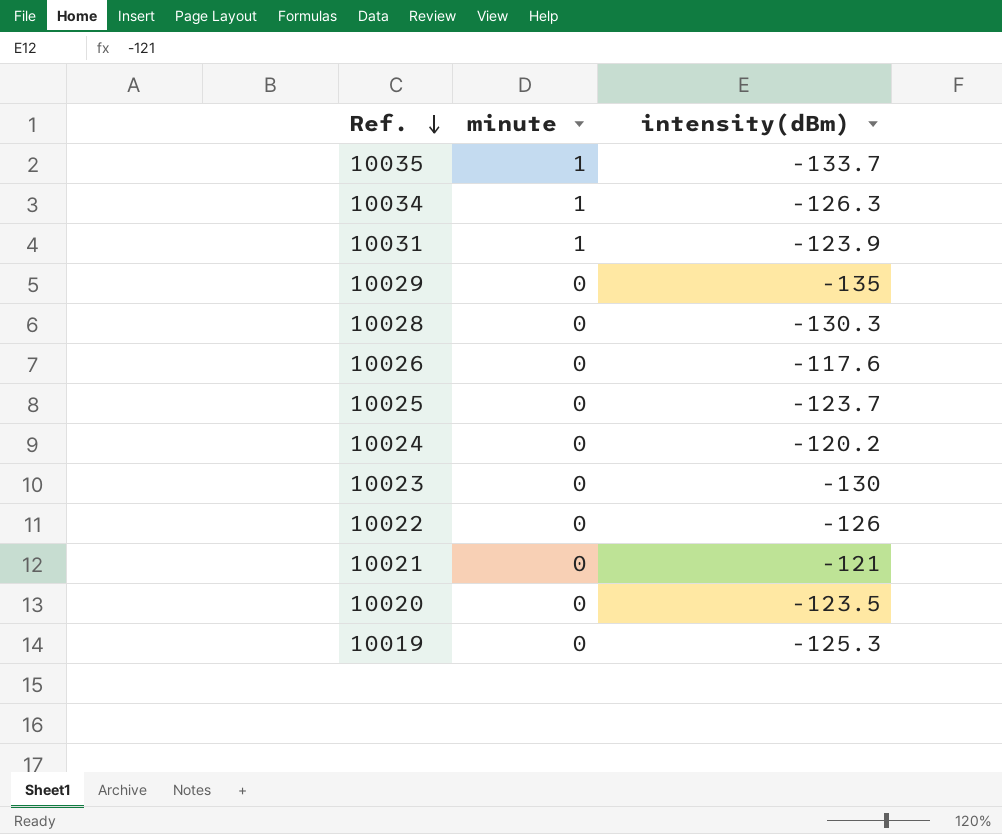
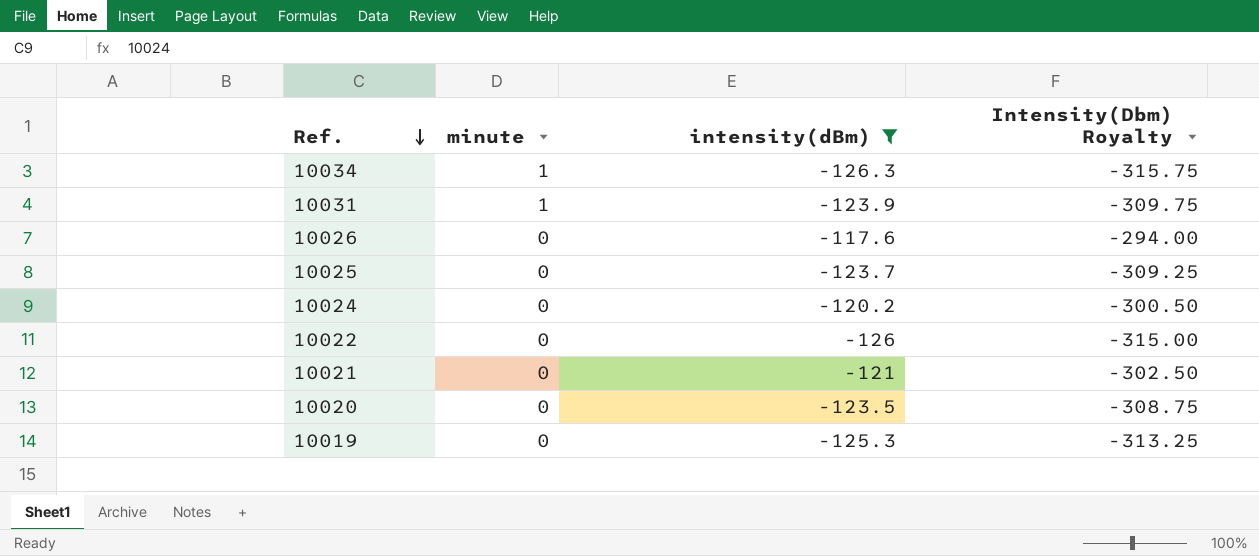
filter: none -> intensity(dBm) >= -126.3
column Intensity(Dbm) Royalty | formula: none -> [intensity(dBm)] * 2.5

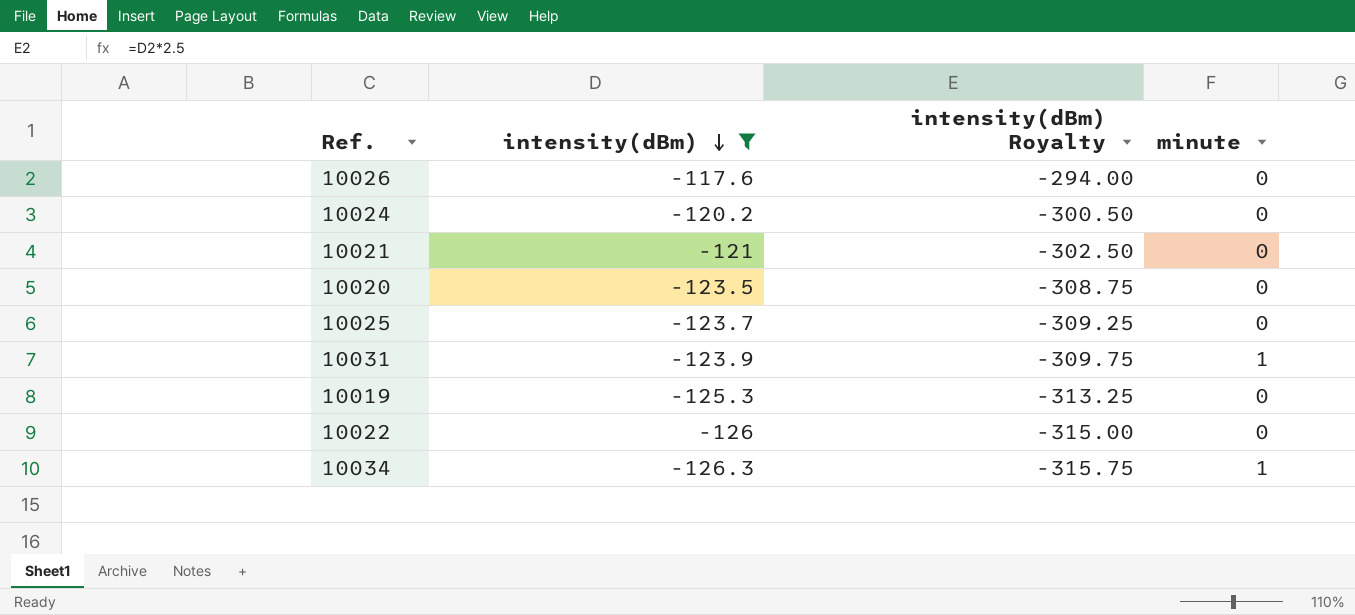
row order: Ref. descending -> intensity(dBm) descending
column name: Intensity(Dbm) Royalty -> intensity(dBm) Royalty
column minute | position: 2 -> 4

